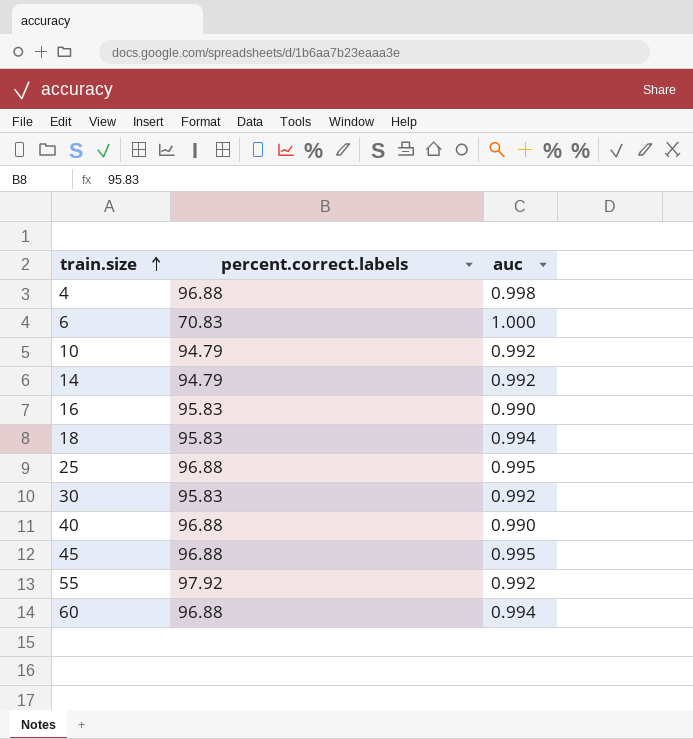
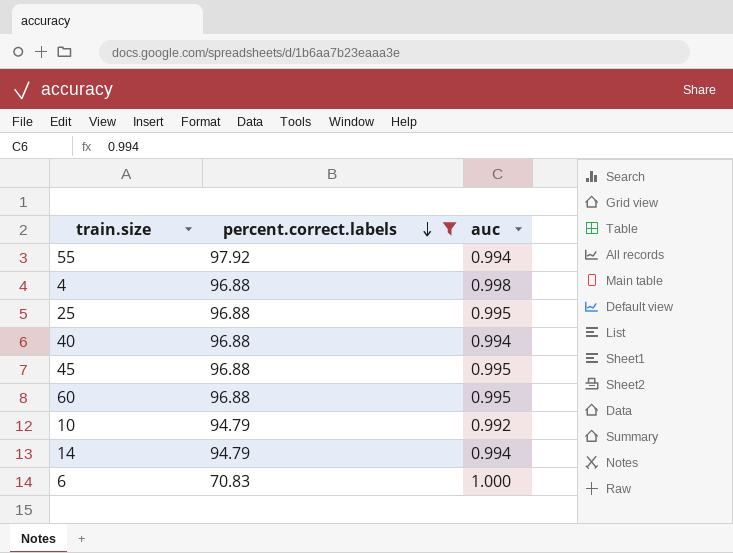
filter: none -> percent.correct.labels != 95.83
row order: train.size ascending -> percent.correct.labels descending
55 | auc: 0.992 -> 0.994
40 | auc: 0.990 -> 0.994
60 | auc: 0.994 -> 0.995
14 | auc: 0.992 -> 0.994

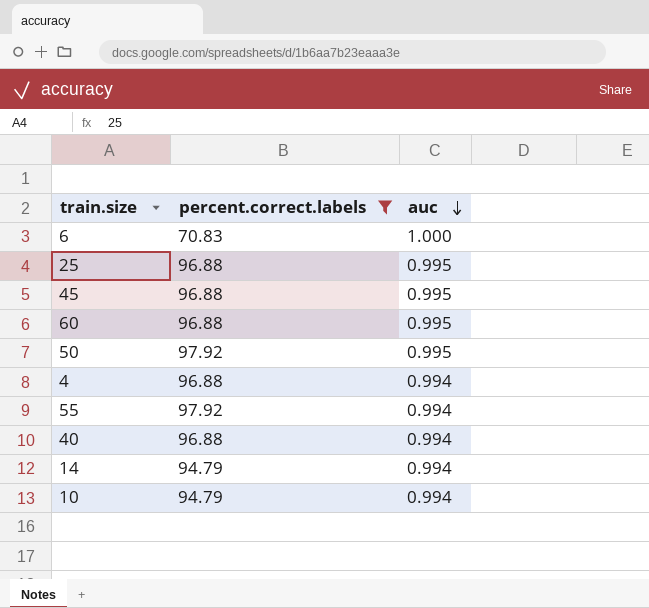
row order: percent.correct.labels descending -> auc descending
row 50: none -> 97.92 | 0.995
4 | auc: 0.998 -> 0.994
10 | auc: 0.992 -> 0.994

